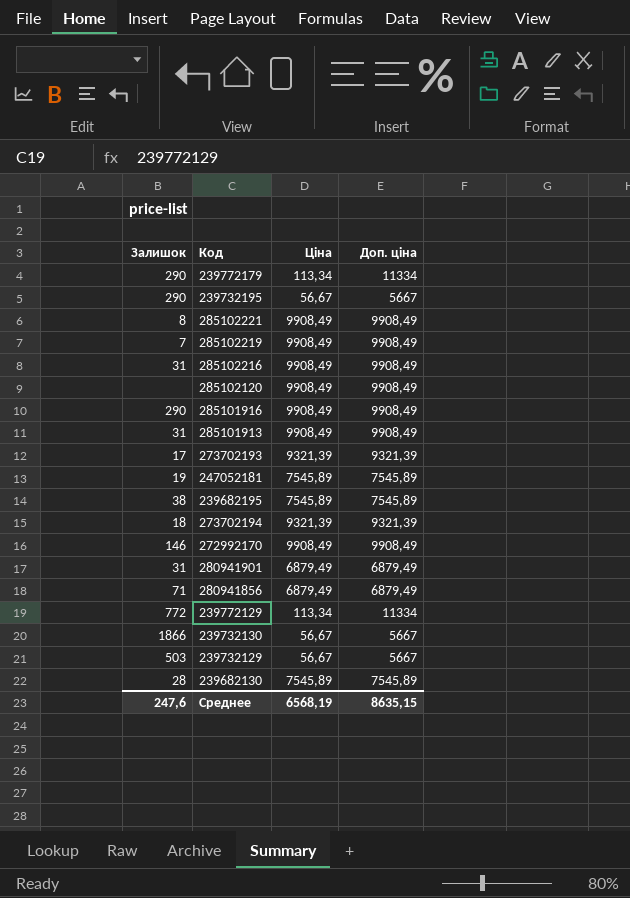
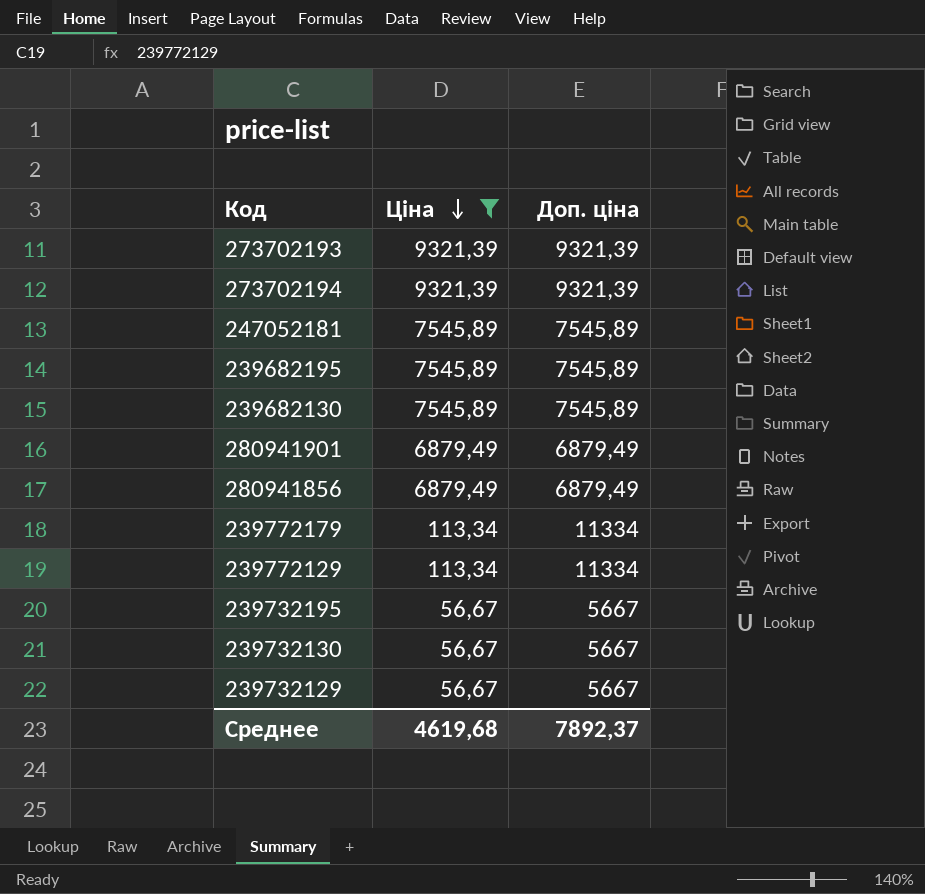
filter: none -> Ціна != 9908,49
row order: none -> Ціна descending
column Залишок | position: 1 -> none
Среднее | Ціна: 6568,19 -> 4619,68
Среднее | Доп. ціна: 8635,15 -> 7892,37

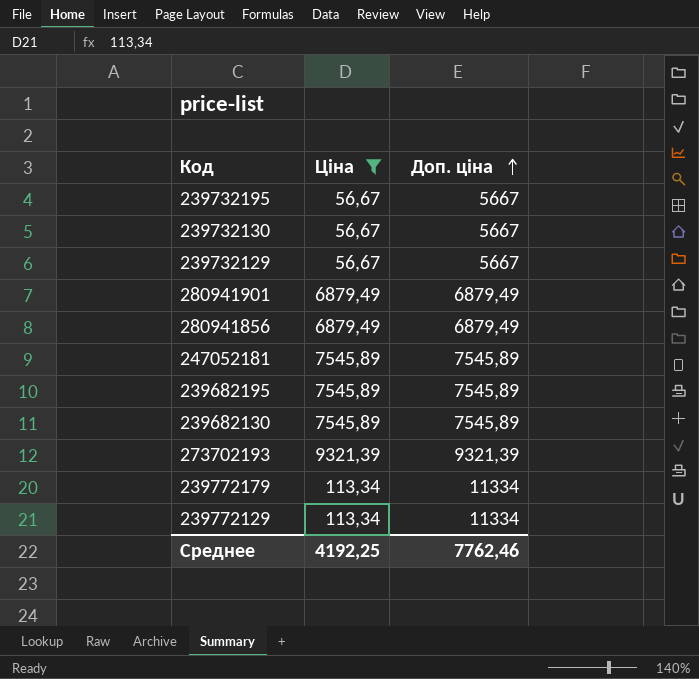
row order: Ціна descending -> Доп. ціна ascending
row 273702194: 9321,39 | 9321,39 -> none
Среднее | Ціна: 4619,68 -> 4192,25
Среднее | Доп. ціна: 7892,37 -> 7762,46

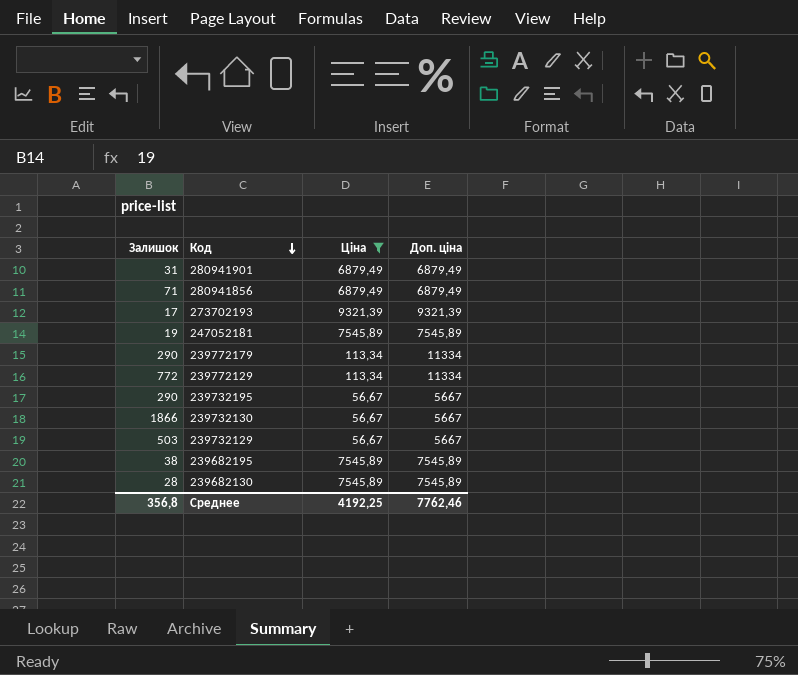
row order: Доп. ціна ascending -> Код descending
column Залишок | position: none -> 1

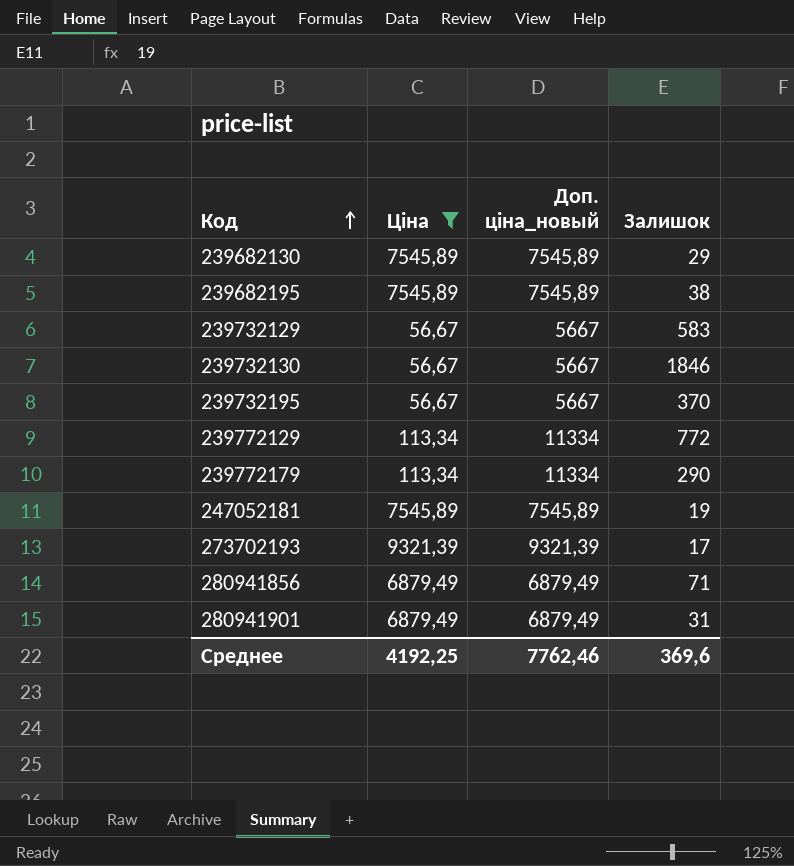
row order: Код descending -> Код ascending
column name: Доп. ціна -> Доп. ціна_новый
column Залишок | position: 1 -> 4
239682130 | Залишок: 28 -> 29
239732129 | Залишок: 503 -> 583
239732130 | Залишок: 1866 -> 1846
239732195 | Залишок: 290 -> 370
Среднее | Залишок: 356,8 -> 369,6

